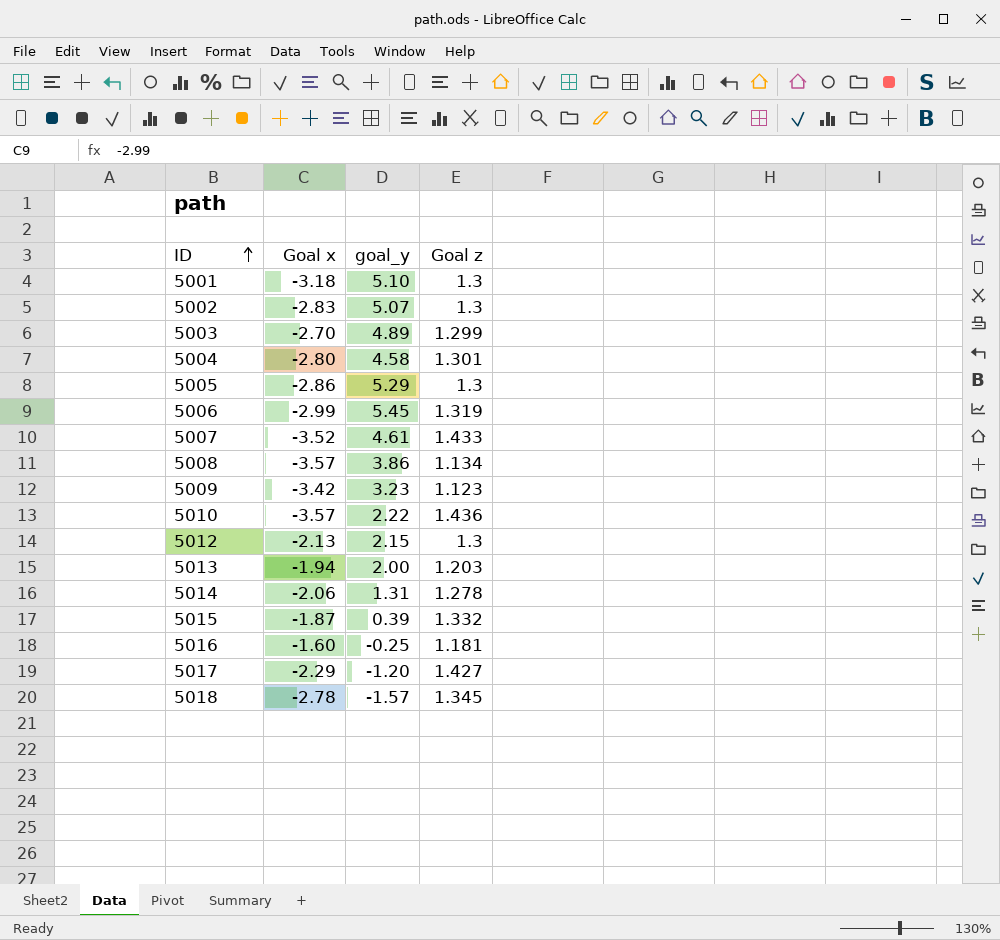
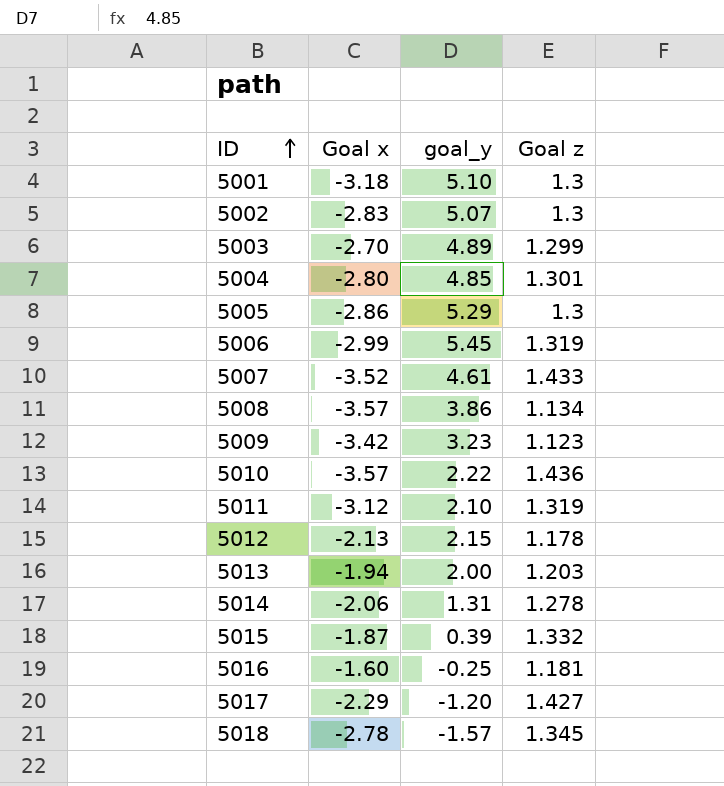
5004 | goal_y: 4.58 -> 4.85
row 5011: none -> -3.12 | 2.10 | 1.319
5012 | Goal z: 1.3 -> 1.178

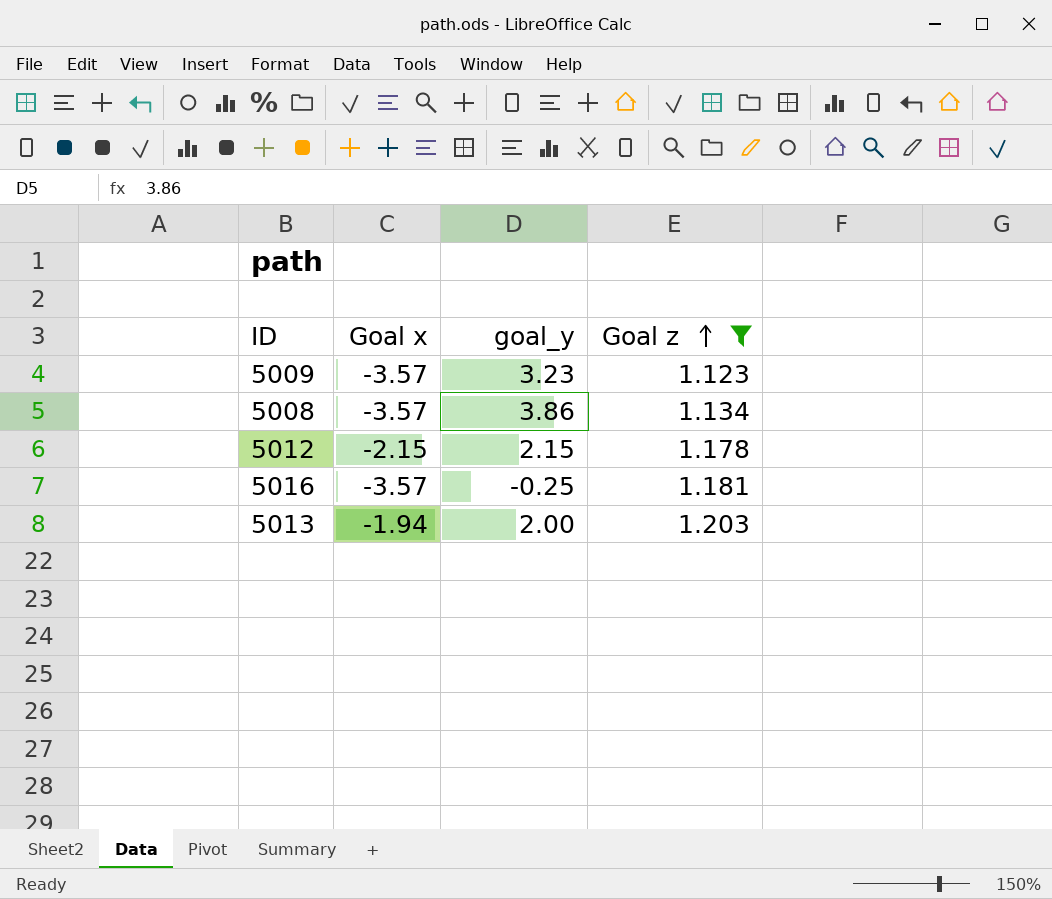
filter: none -> Goal z <= 1.203
row order: ID ascending -> Goal z ascending
5009 | Goal x: -3.42 -> -3.57
5012 | Goal x: -2.13 -> -2.15
5016 | Goal x: -1.60 -> -3.57

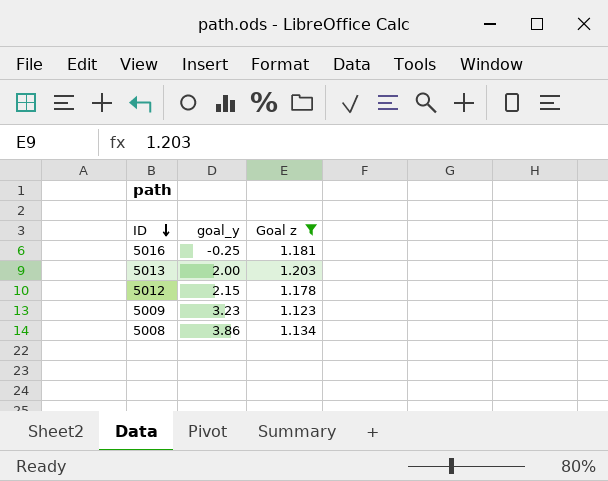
row order: Goal z ascending -> ID descending
column Goal x | position: 2 -> none

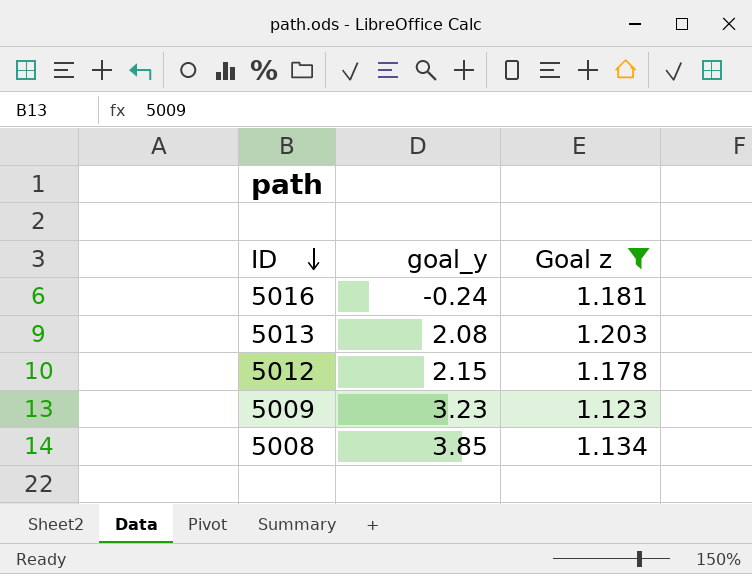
5016 | goal_y: -0.25 -> -0.24
5013 | goal_y: 2.00 -> 2.08
5008 | goal_y: 3.86 -> 3.85

